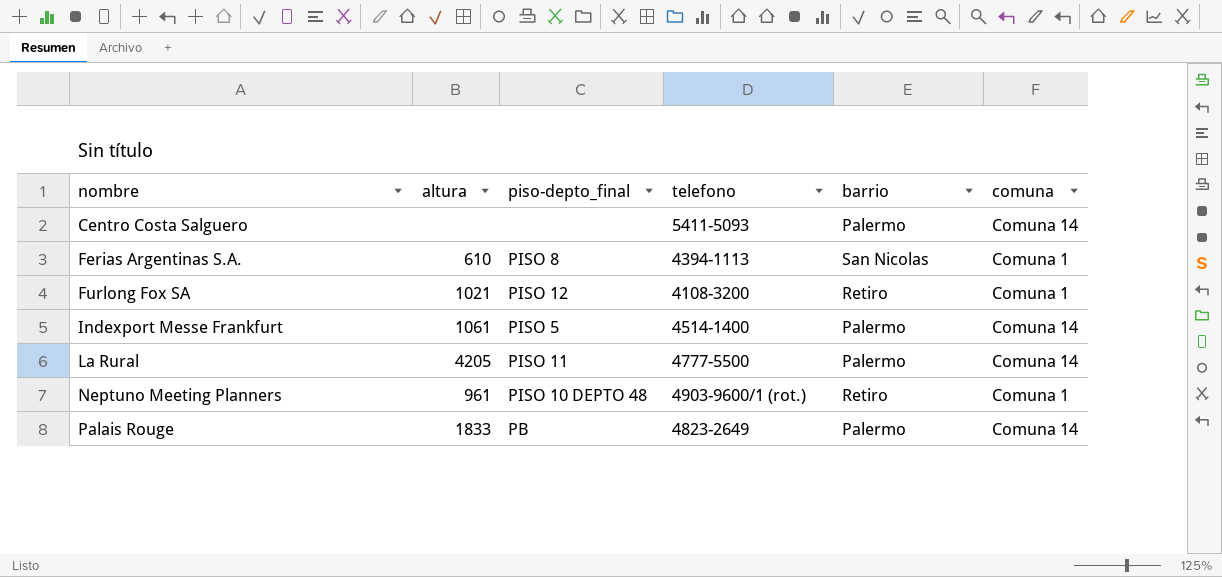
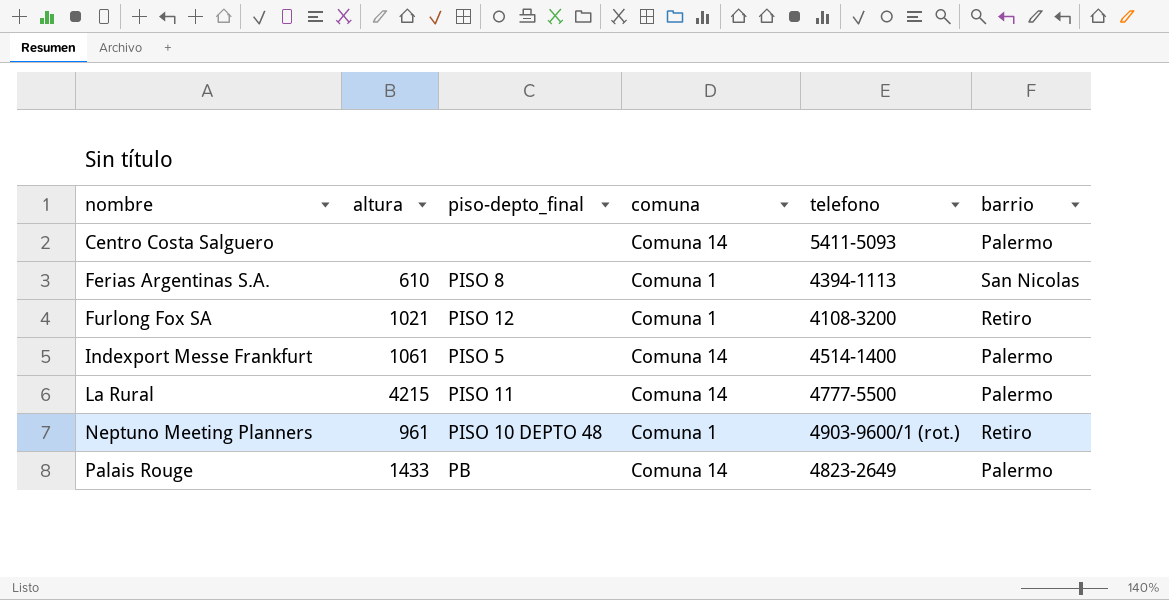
column comuna | position: 6 -> 4
La Rural | altura: 4205 -> 4215
Palais Rouge | altura: 1833 -> 1433

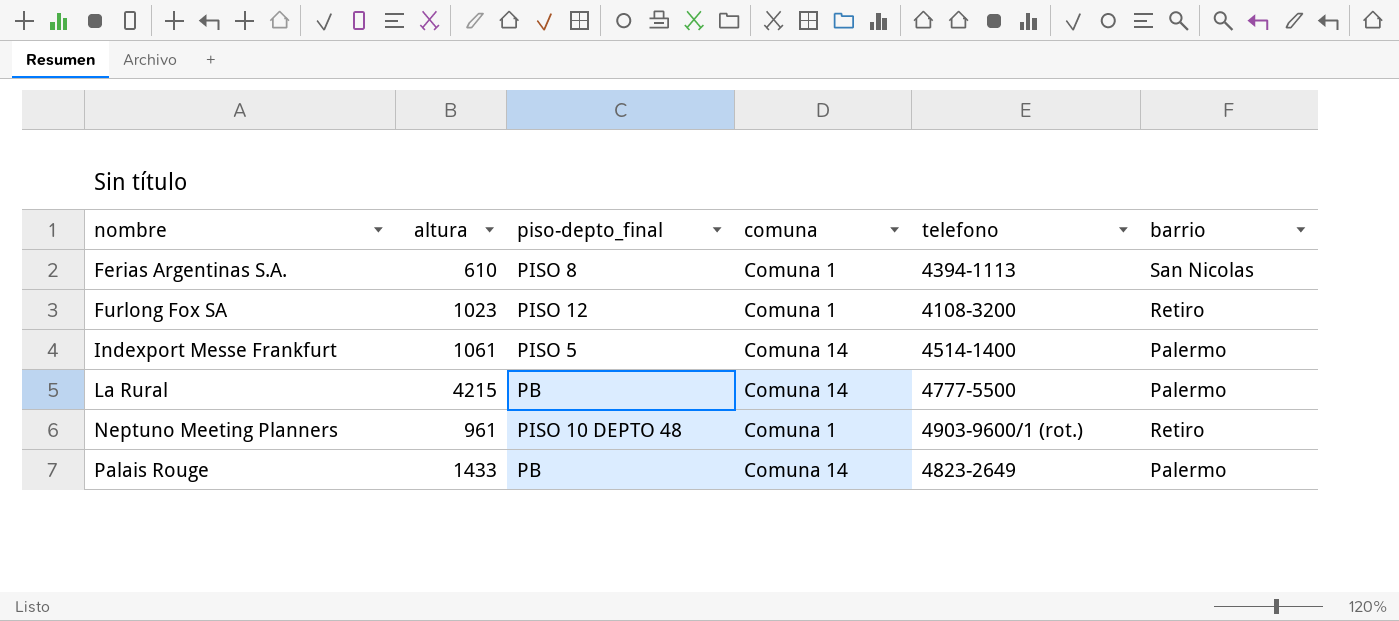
row Centro Costa Salguero: none | none | Comuna 14 | 5411-5093 | Palermo -> none
Furlong Fox SA | altura: 1021 -> 1023
La Rural | piso-depto_final: PISO 11 -> PB

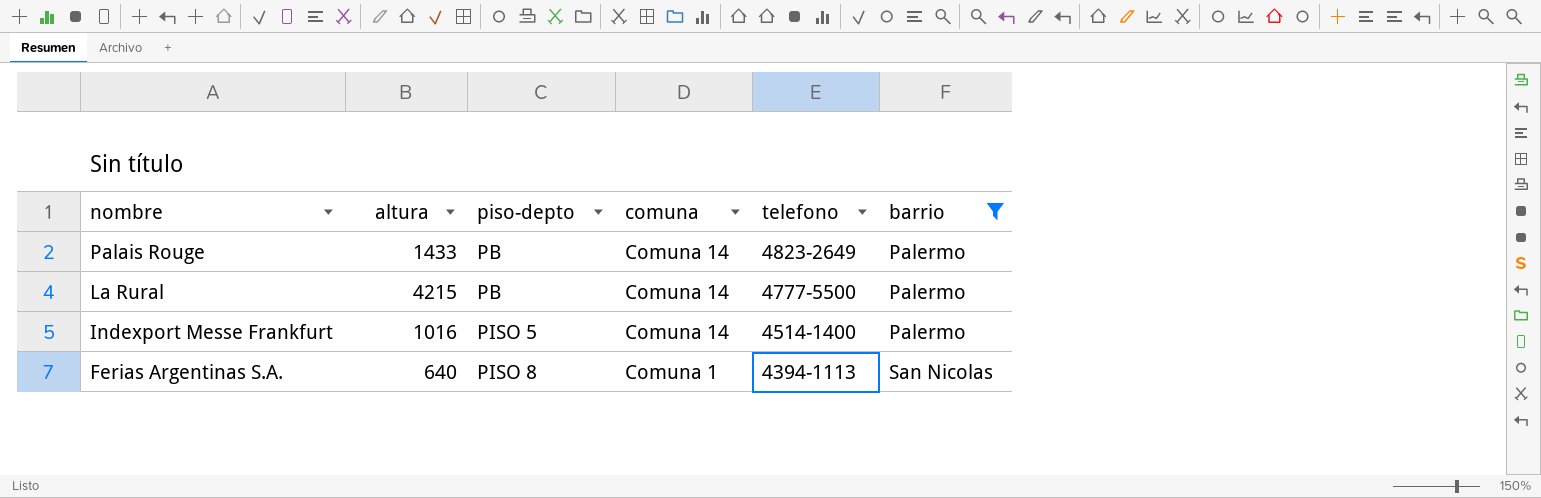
filter: none -> barrio != Retiro
row order: nombre ascending -> nombre descending
column name: piso-depto_final -> piso-depto
Indexport Messe Frankfurt | altura: 1061 -> 1016
Ferias Argentinas S.A. | altura: 610 -> 640

